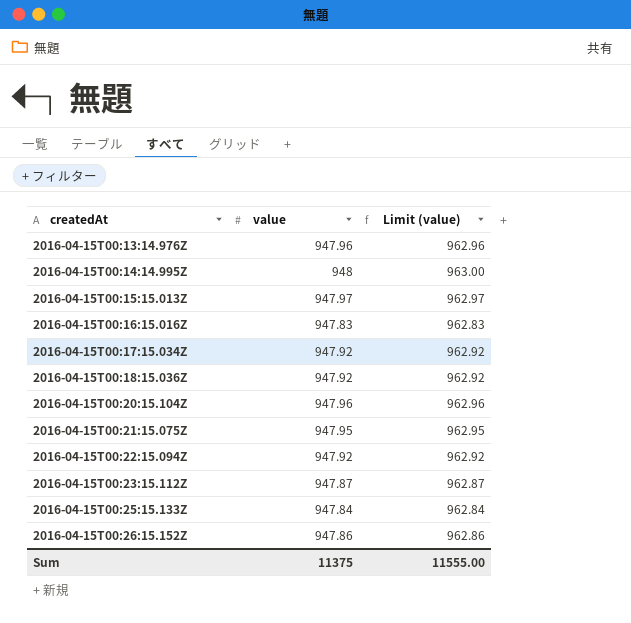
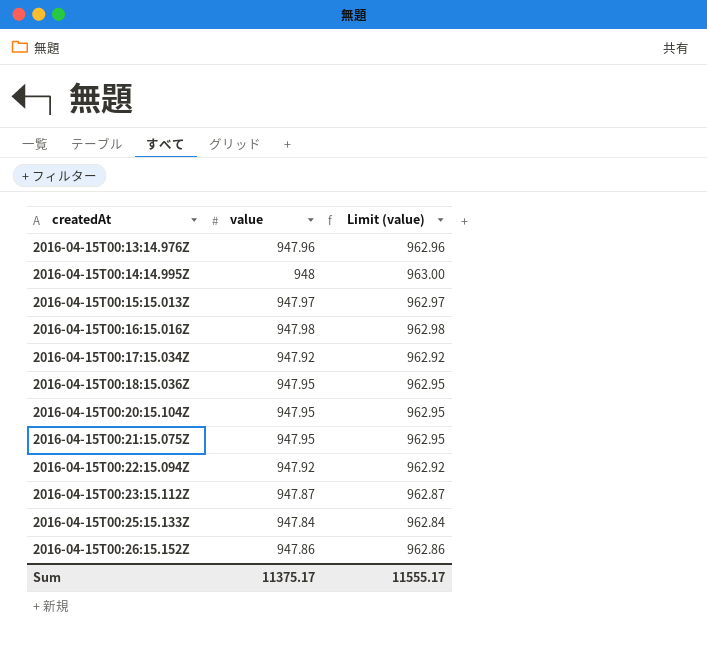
2016-04-15T00:16:15.016Z | value: 947.83 -> 947.98
2016-04-15T00:16:15.016Z | Limit (value): 962.83 -> 962.98
2016-04-15T00:18:15.036Z | value: 947.92 -> 947.95
2016-04-15T00:18:15.036Z | Limit (value): 962.92 -> 962.95
2016-04-15T00:20:15.104Z | value: 947.96 -> 947.95
2016-04-15T00:20:15.104Z | Limit (value): 962.96 -> 962.95
Sum | value: 11375 -> 11375.17
Sum | Limit (value): 11555.00 -> 11555.17

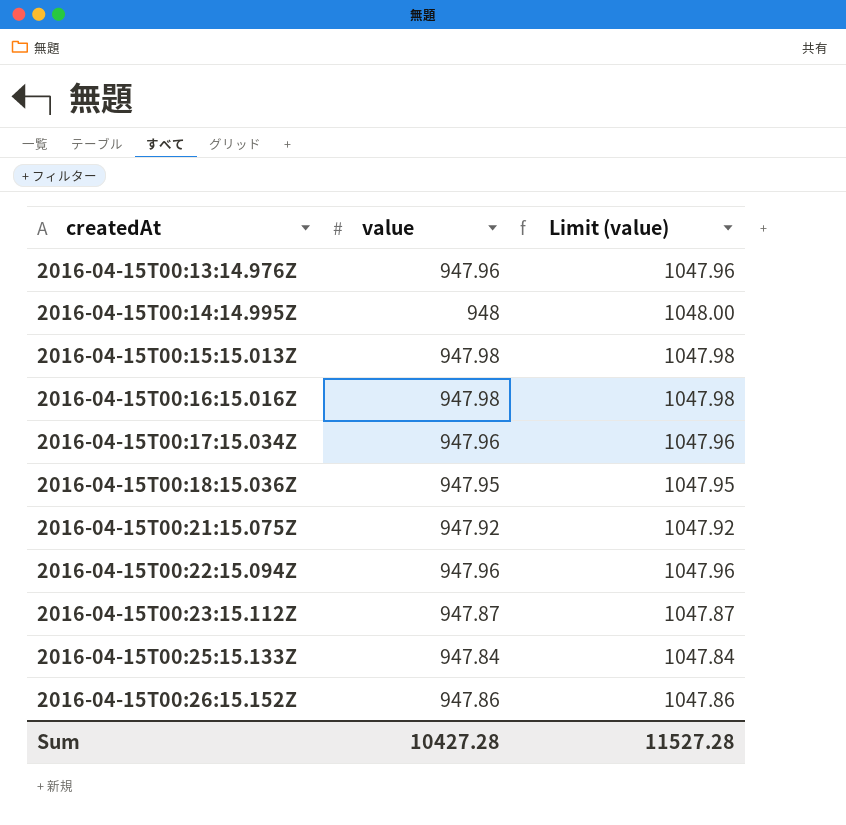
column Limit (value) | formula: [value] + 15 -> [value] + 100
row 2016-04-15T00:20:15.104Z: 947.95 | 962.95 -> none
2016-04-15T00:15:15.013Z | value: 947.97 -> 947.98
2016-04-15T00:17:15.034Z | value: 947.92 -> 947.96
2016-04-15T00:21:15.075Z | value: 947.95 -> 947.92
2016-04-15T00:22:15.094Z | value: 947.92 -> 947.96
Sum | value: 11375.17 -> 10427.28
Sum | Limit (value): 11555.17 -> 11527.28

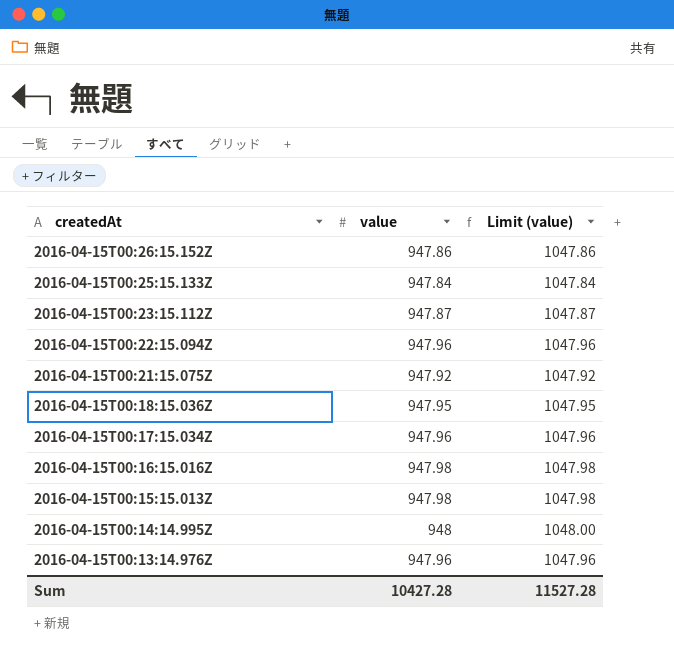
row order: createdAt ascending -> createdAt descending

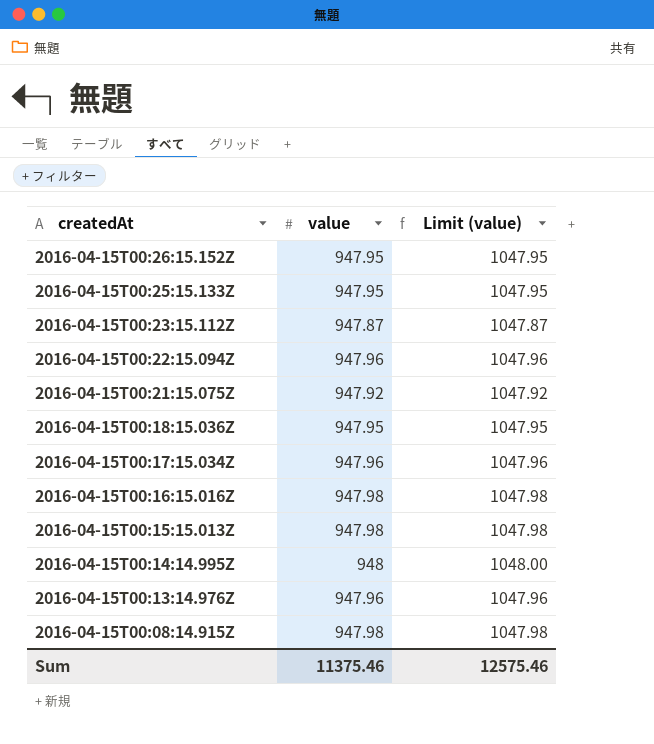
2016-04-15T00:26:15.152Z | value: 947.86 -> 947.95
2016-04-15T00:26:15.152Z | Limit (value): 1047.86 -> 1047.95
2016-04-15T00:25:15.133Z | value: 947.84 -> 947.95
2016-04-15T00:25:15.133Z | Limit (value): 1047.84 -> 1047.95
row 2016-04-15T00:08:14.915Z: none -> 947.98 | 1047.98
Sum | value: 10427.28 -> 11375.46
Sum | Limit (value): 11527.28 -> 12575.46

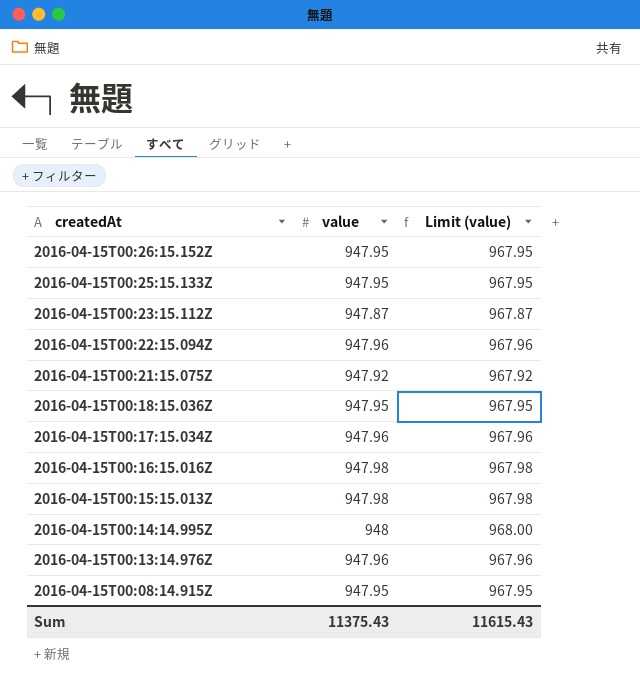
column Limit (value) | formula: [value] + 100 -> [value] + 20
2016-04-15T00:08:14.915Z | value: 947.98 -> 947.95
Sum | value: 11375.46 -> 11375.43
Sum | Limit (value): 12575.46 -> 11615.43

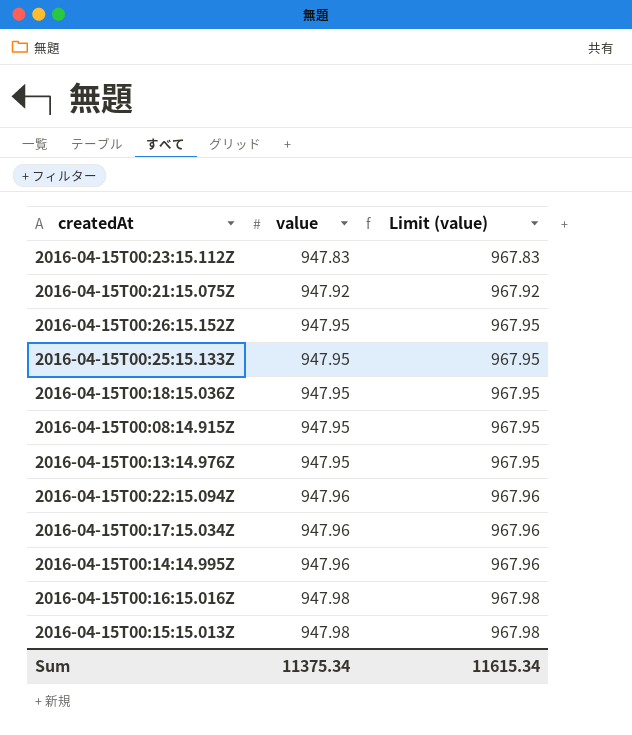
row order: createdAt descending -> value ascending
2016-04-15T00:23:15.112Z | value: 947.87 -> 947.83
2016-04-15T00:23:15.112Z | Limit (value): 967.87 -> 967.83
2016-04-15T00:13:14.976Z | value: 947.96 -> 947.95
2016-04-15T00:13:14.976Z | Limit (value): 967.96 -> 967.95
2016-04-15T00:14:14.995Z | value: 948 -> 947.96
2016-04-15T00:14:14.995Z | Limit (value): 968.00 -> 967.96
Sum | value: 11375.43 -> 11375.34
Sum | Limit (value): 11615.43 -> 11615.34

